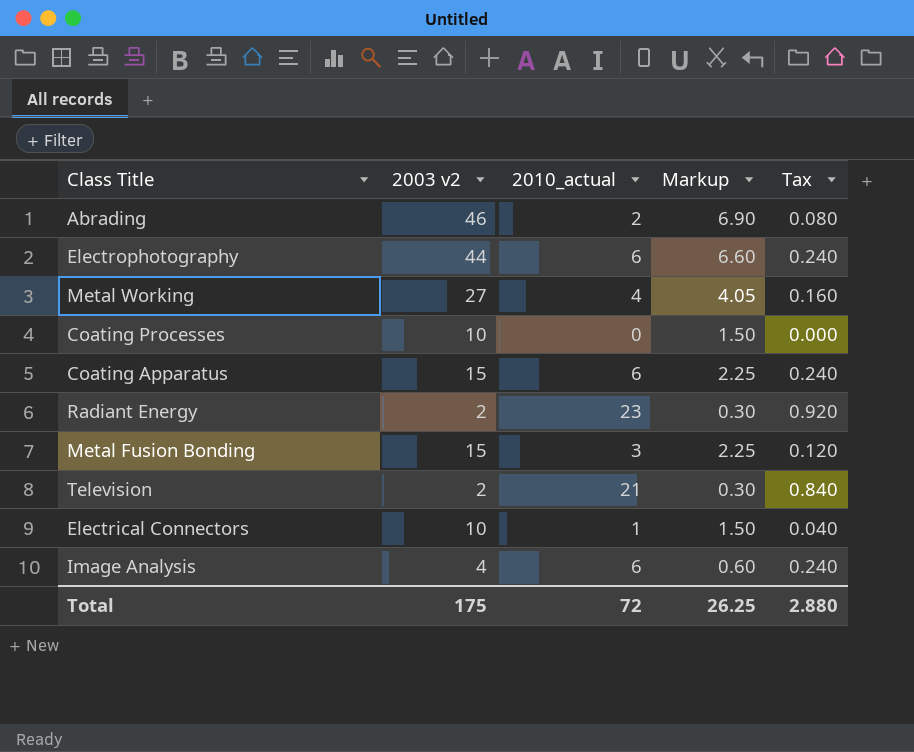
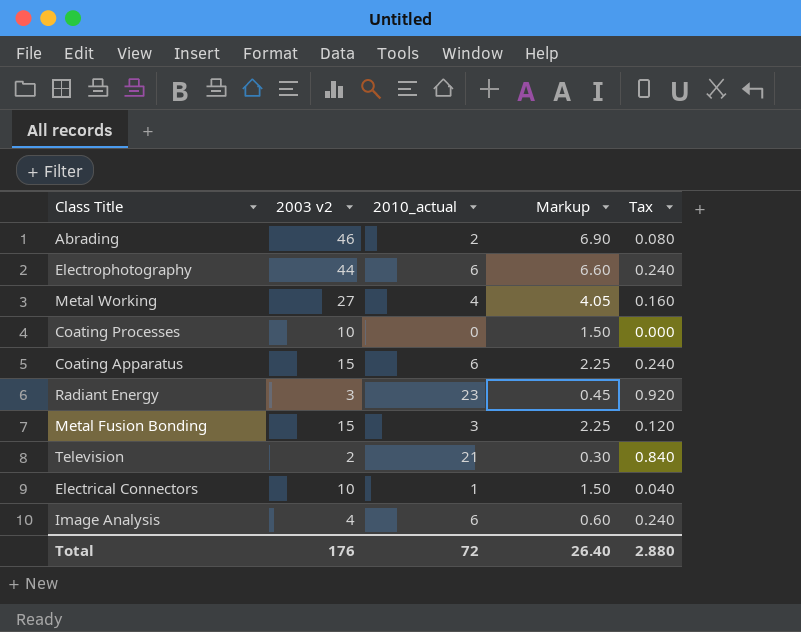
Radiant Energy | 2003 v2: 2 -> 3
Radiant Energy | Markup: 0.30 -> 0.45
Total | 2003 v2: 175 -> 176
Total | Markup: 26.25 -> 26.40

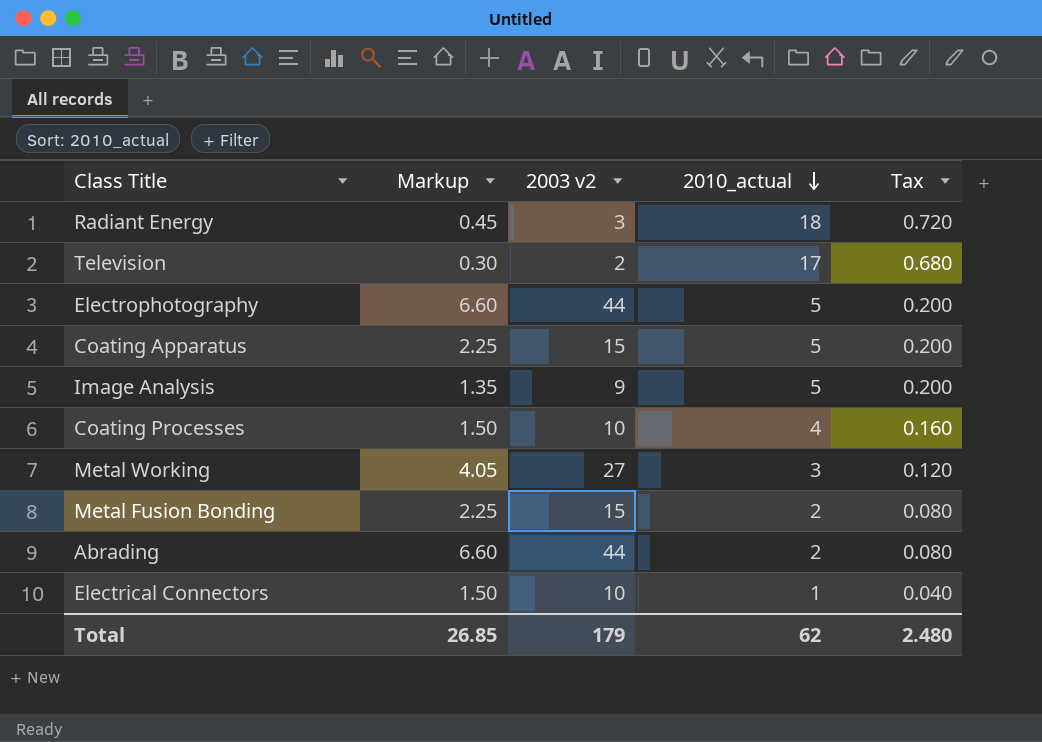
row order: none -> 2010_actual descending
column Markup | position: 4 -> 2
Radiant Energy | 2010_actual: 23 -> 18
Radiant Energy | Tax: 0.920 -> 0.720
Television | 2010_actual: 21 -> 17
Television | Tax: 0.840 -> 0.680
Electrophotography | 2010_actual: 6 -> 5
Electrophotography | Tax: 0.240 -> 0.200
Coating Apparatus | 2010_actual: 6 -> 5
Coating Apparatus | Tax: 0.240 -> 0.200
Image Analysis | Markup: 0.60 -> 1.35
Image Analysis | 2003 v2: 4 -> 9
Image Analysis | 2010_actual: 6 -> 5
Image Analysis | Tax: 0.240 -> 0.200
Coating Processes | 2010_actual: 0 -> 4
Coating Processes | Tax: 0.000 -> 0.160
Metal Working | 2010_actual: 4 -> 3
Metal Working | Tax: 0.160 -> 0.120
Metal Fusion Bonding | 2010_actual: 3 -> 2
Metal Fusion Bonding | Tax: 0.120 -> 0.080
Abrading | Markup: 6.90 -> 6.60
Abrading | 2003 v2: 46 -> 44
Total | Markup: 26.40 -> 26.85
Total | 2003 v2: 176 -> 179
Total | 2010_actual: 72 -> 62
Total | Tax: 2.880 -> 2.480

